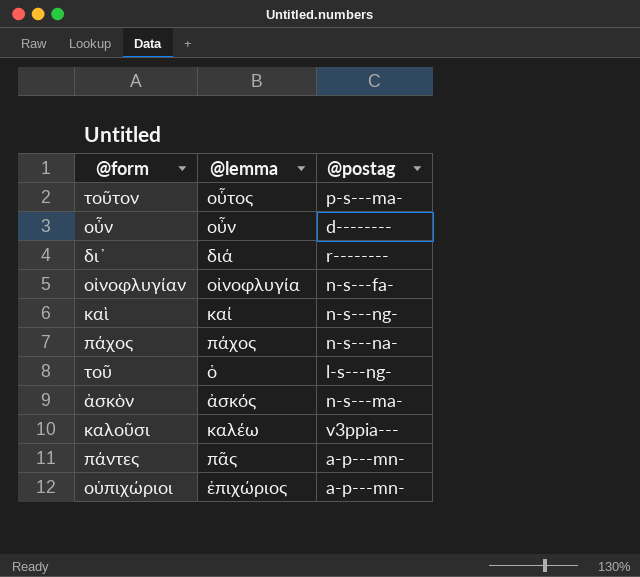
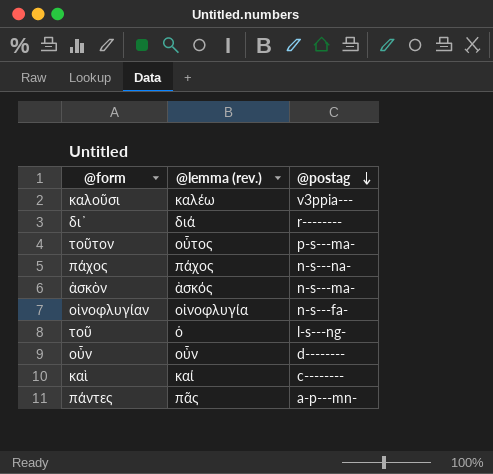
row order: none -> @postag descending
column name: @lemma -> @lemma (rev.)
row οὑπιχώριοι: ἐπιχώριος | a-p---mn- -> none
καὶ | @postag: n-s---ng- -> c--------

